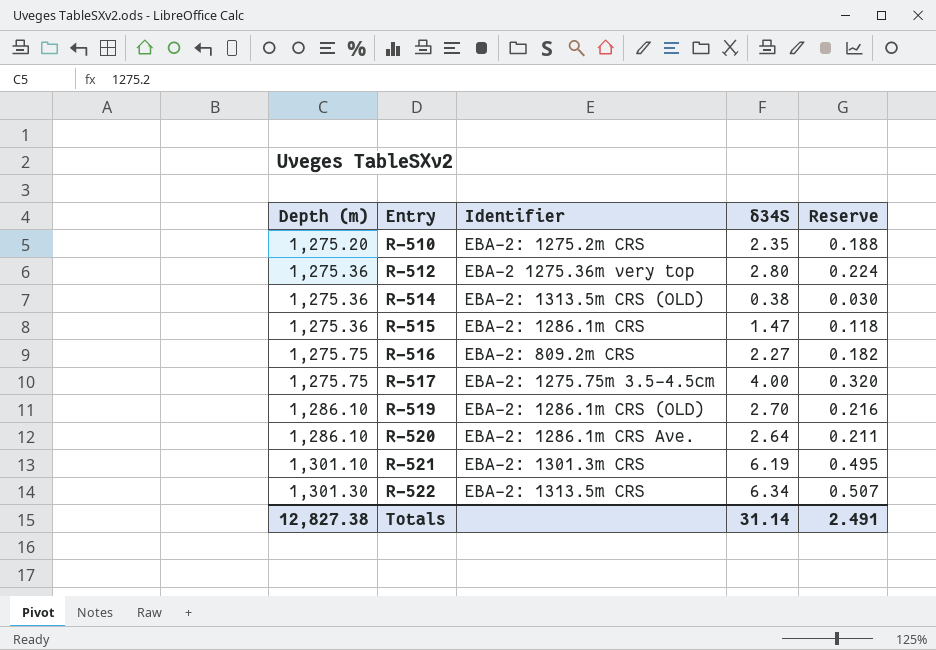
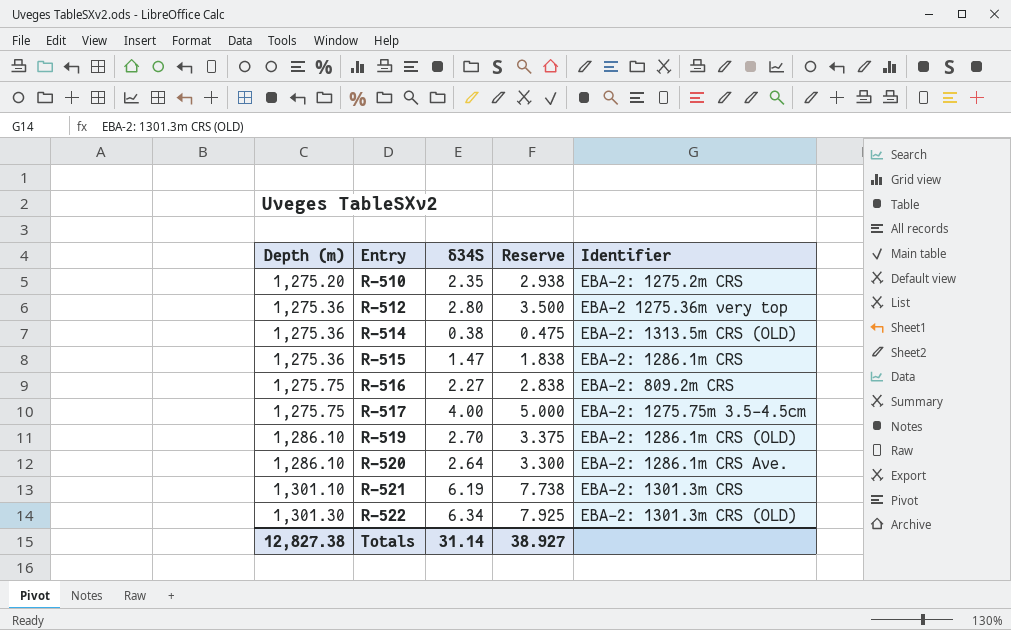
column Reserve | formula: [δ34S] * 0.08 -> [δ34S] * 1.25
column Identifier | position: 3 -> 5
R-522 | Identifier: EBA-2: 1313.5m CRS -> EBA-2: 1301.3m CRS (OLD)
Totals | Reserve: 2.491 -> 38.927

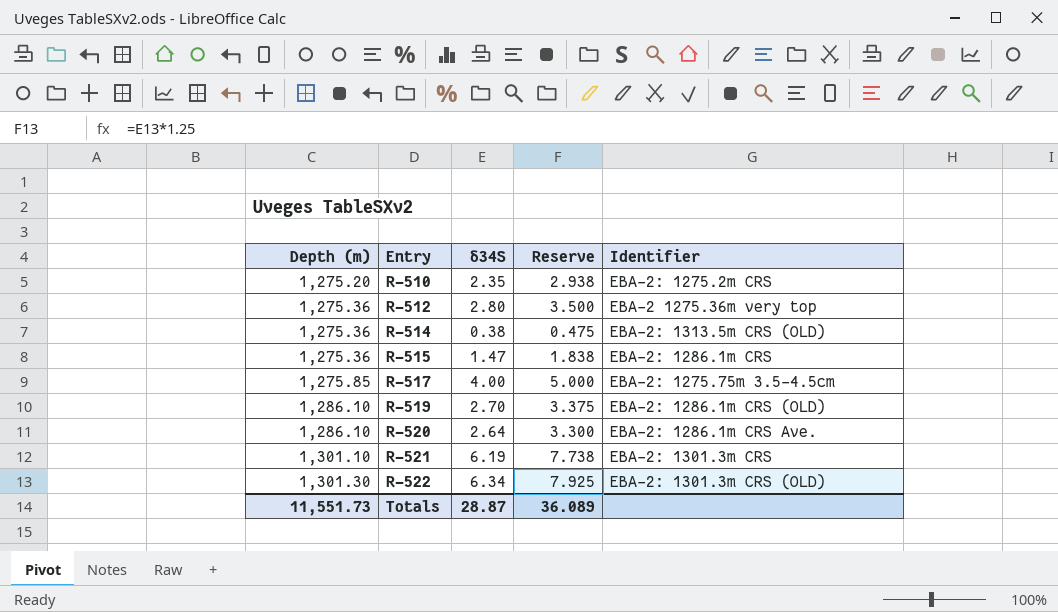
row R-516: 1,275.75 | 2.27 | 2.838 | EBA-2: 809.2m CRS -> none
R-517 | Depth (m): 1,275.75 -> 1,275.85
Totals | Depth (m): 12,827.38 -> 11,551.73
Totals | δ34S: 31.14 -> 28.87
Totals | Reserve: 38.927 -> 36.089

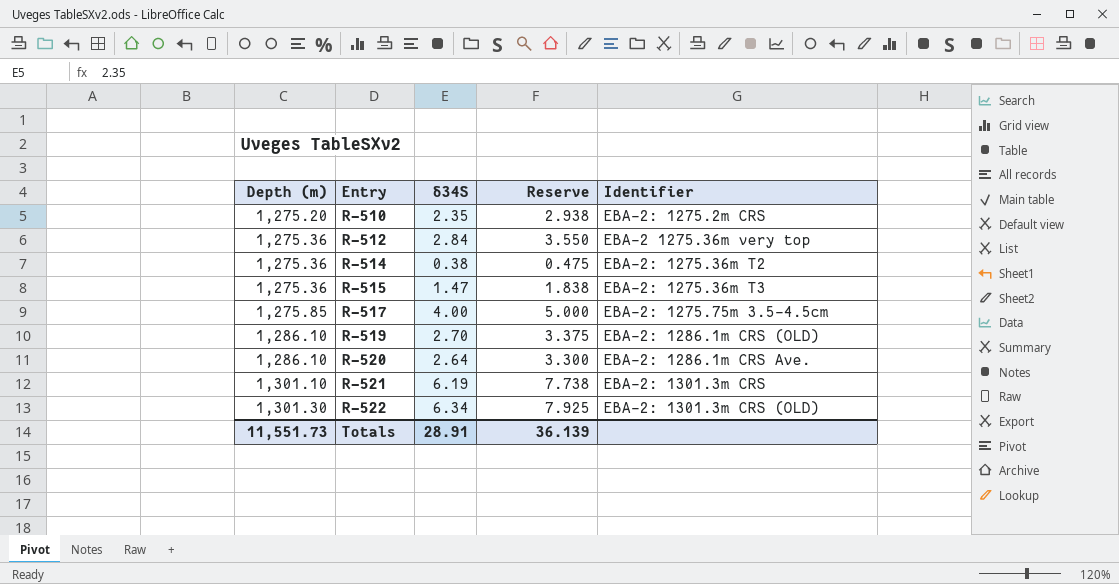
R-512 | δ34S: 2.80 -> 2.84
R-512 | Reserve: 3.500 -> 3.550
R-514 | Identifier: EBA-2: 1313.5m CRS (OLD) -> EBA-2: 1275.36m T2
R-515 | Identifier: EBA-2: 1286.1m CRS -> EBA-2: 1275.36m T3
Totals | δ34S: 28.87 -> 28.91
Totals | Reserve: 36.089 -> 36.139

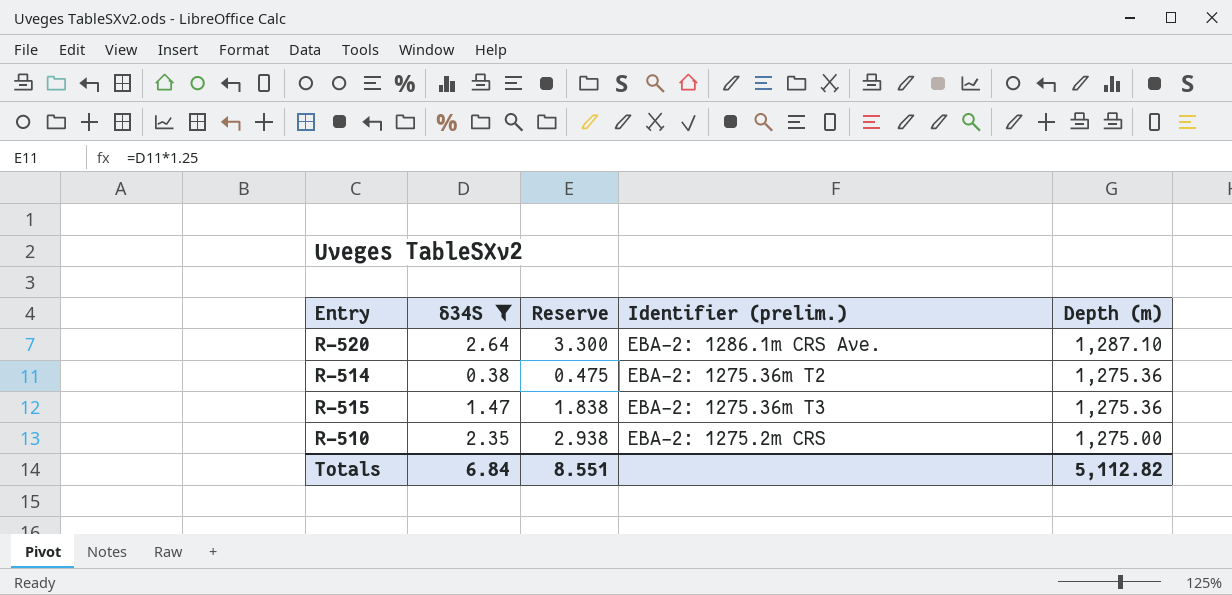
filter: none -> δ34S <= 2.64
row order: Depth (m) ascending -> Depth (m) descending
column name: Identifier -> Identifier (prelim.)
column Depth (m) | position: 1 -> 5
R-520 | Depth (m): 1,286.10 -> 1,287.10
R-510 | Depth (m): 1,275.20 -> 1,275.00
Totals | δ34S: 28.91 -> 6.84
Totals | Reserve: 36.139 -> 8.551
Totals | Depth (m): 11,551.73 -> 5,112.82

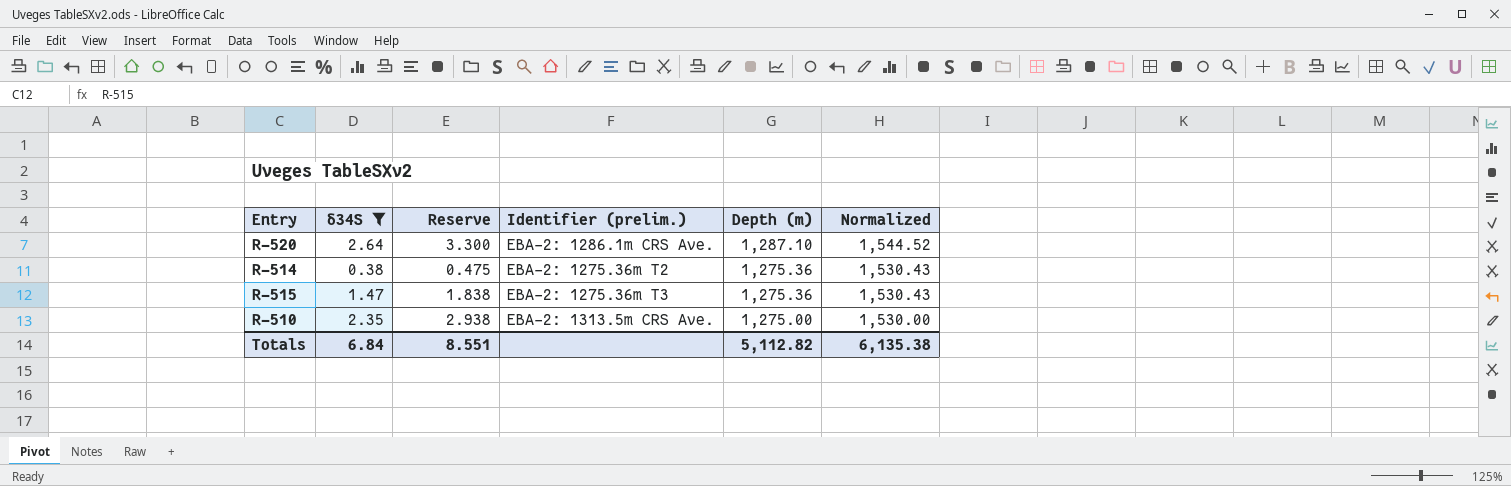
column Normalized | formula: none -> [Depth (m)] * 1.2
R-510 | Identifier (prelim.): EBA-2: 1275.2m CRS -> EBA-2: 1313.5m CRS Ave.

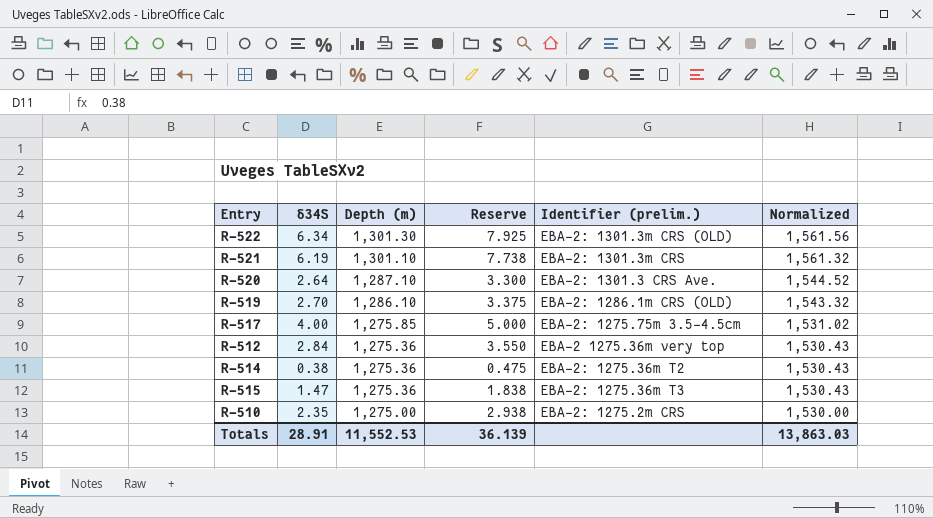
filter: δ34S <= 2.64 -> none
column Depth (m) | position: 5 -> 3
R-520 | Identifier (prelim.): EBA-2: 1286.1m CRS Ave. -> EBA-2: 1301.3 CRS Ave.
R-510 | Identifier (prelim.): EBA-2: 1313.5m CRS Ave. -> EBA-2: 1275.2m CRS
Totals | δ34S: 6.84 -> 28.91
Totals | Depth (m): 5,112.82 -> 11,552.53
Totals | Reserve: 8.551 -> 36.139
Totals | Normalized: 6,135.38 -> 13,863.03

